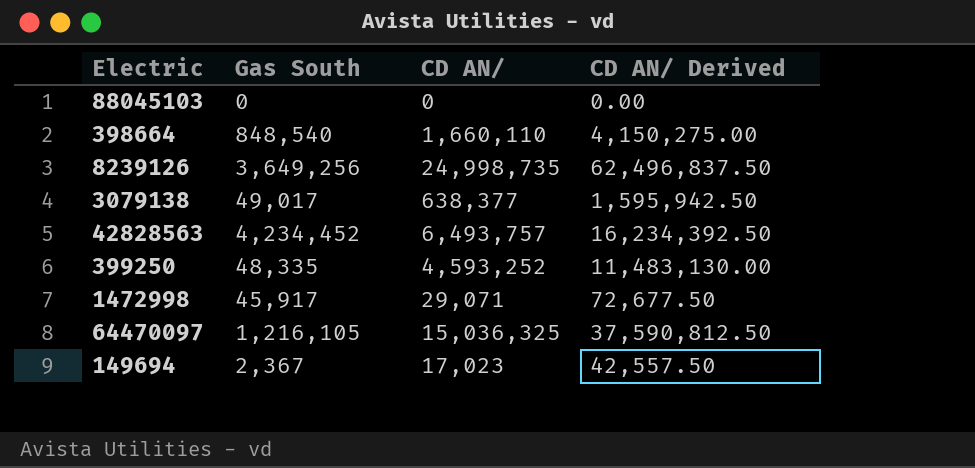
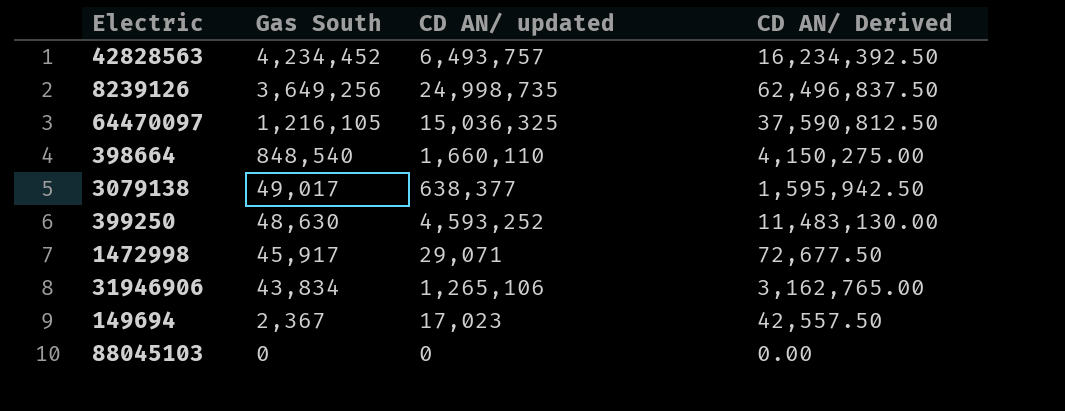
row order: none -> Gas South descending
column name: CD AN/ -> CD AN/ updated
399250 | Gas South: 48,335 -> 48,630
row 31946906: none -> 43,834 | 1,265,106 | 3,162,765.00

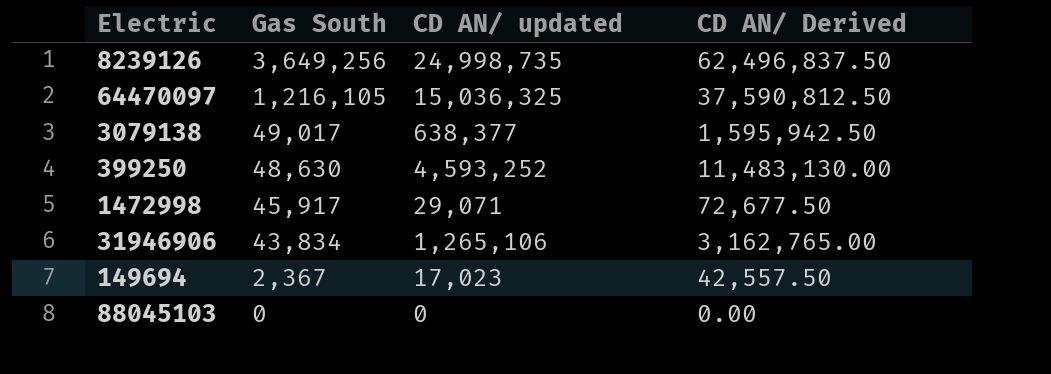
row 42828563: 4,234,452 | 6,493,757 | 16,234,392.50 -> none
row 398664: 848,540 | 1,660,110 | 4,150,275.00 -> none

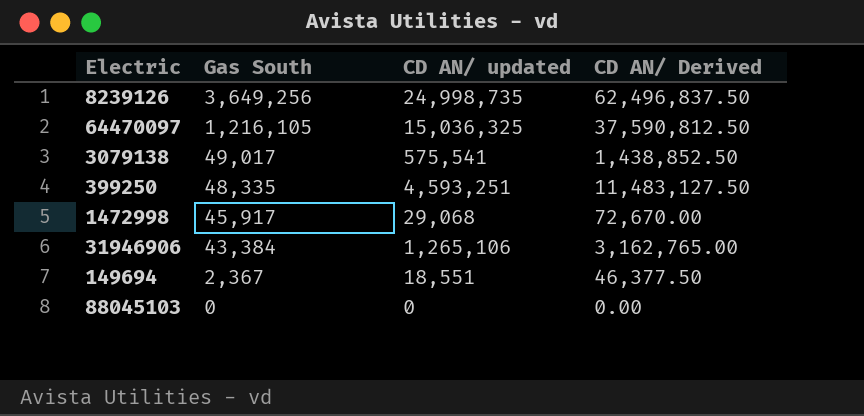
3079138 | CD AN/ updated: 638,377 -> 575,541
3079138 | CD AN/ Derived: 1,595,942.50 -> 1,438,852.50
399250 | Gas South: 48,630 -> 48,335
399250 | CD AN/ updated: 4,593,252 -> 4,593,251
399250 | CD AN/ Derived: 11,483,130.00 -> 11,483,127.50
1472998 | CD AN/ updated: 29,071 -> 29,068
1472998 | CD AN/ Derived: 72,677.50 -> 72,670.00
31946906 | Gas South: 43,834 -> 43,384
149694 | CD AN/ updated: 17,023 -> 18,551
149694 | CD AN/ Derived: 42,557.50 -> 46,377.50

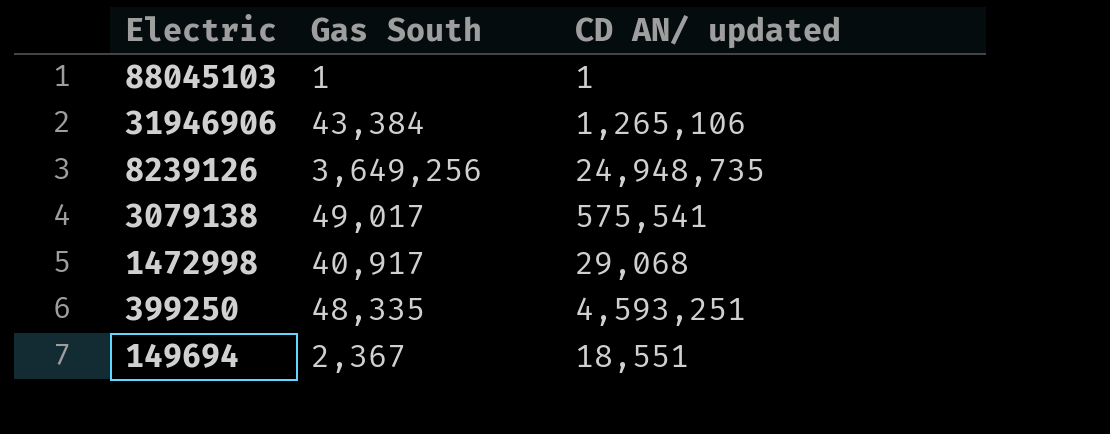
row order: Gas South descending -> Electric descending
column CD AN/ Derived | formula: [CD AN/ updated] * 2.5 -> none
row 64470097: 1,216,105 | 15,036,325 | 37,590,812.50 -> none
88045103 | Gas South: 0 -> 1
88045103 | CD AN/ updated: 0 -> 1
8239126 | CD AN/ updated: 24,998,735 -> 24,948,735
1472998 | Gas South: 45,917 -> 40,917

